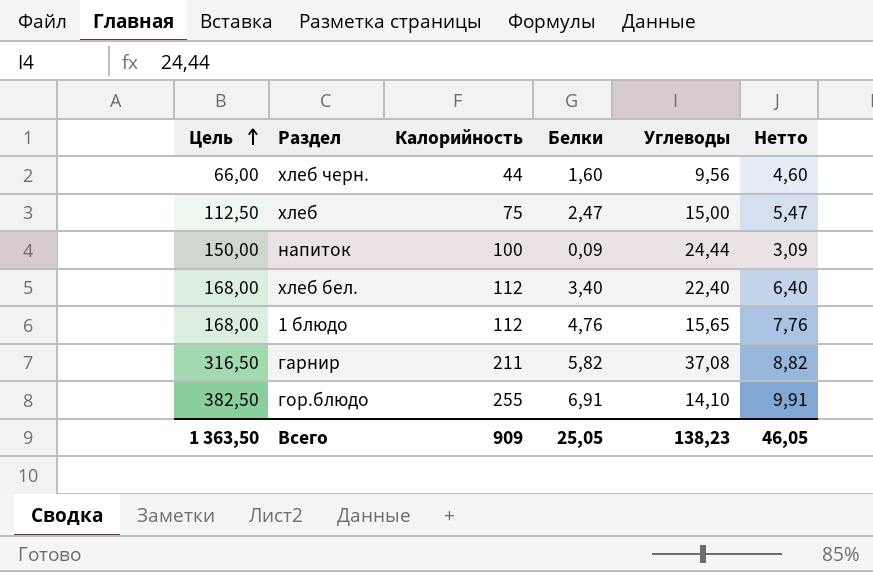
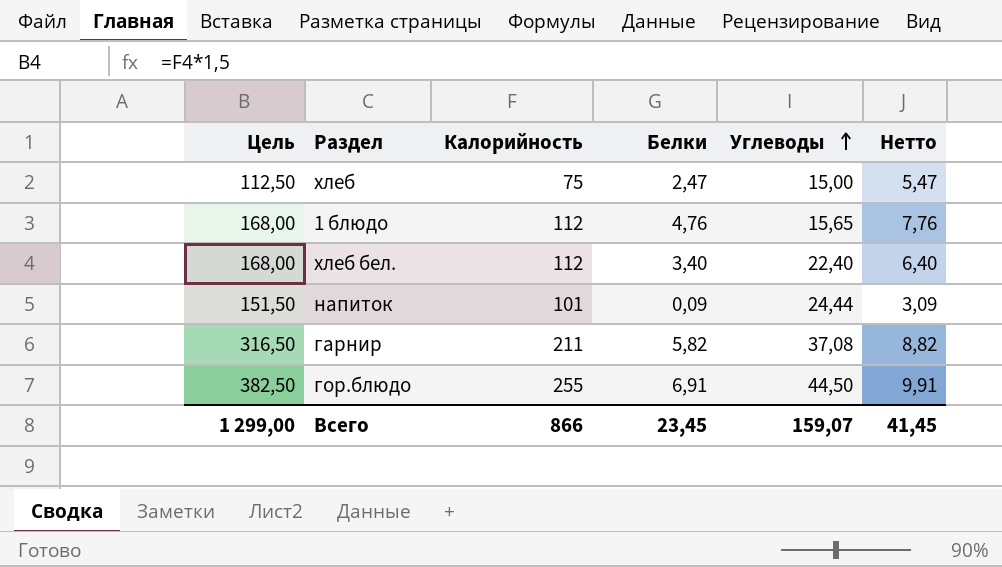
row order: Цель ascending -> Углеводы ascending
row хлеб черн.: 66,00 | 44 | 1,60 | 9,56 | 4,60 -> none
напиток | Цель: 150,00 -> 151,50
напиток | Калорийность: 100 -> 101
гор.блюдо | Углеводы: 14,10 -> 44,50
Всего | Цель: 1 363,50 -> 1 299,00
Всего | Калорийность: 909 -> 866
Всего | Белки: 25,05 -> 23,45
Всего | Углеводы: 138,23 -> 159,07
Всего | Нетто: 46,05 -> 41,45

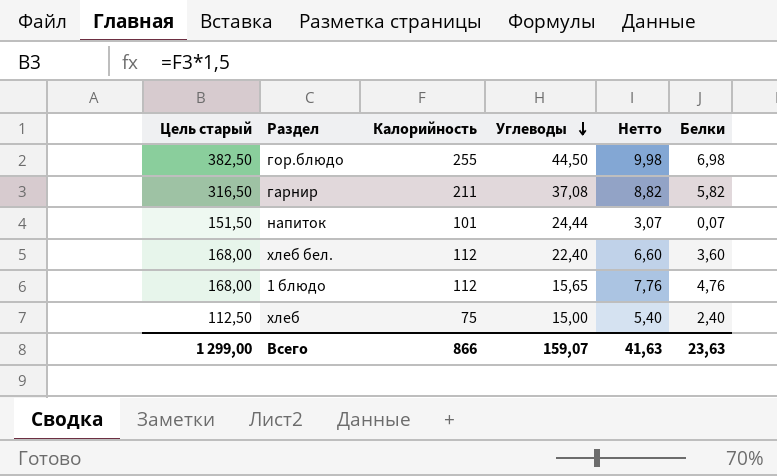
row order: Углеводы ascending -> Углеводы descending
column name: Цель -> Цель старый
column Белки | position: 4 -> 6
гор.блюдо | Нетто: 9,91 -> 9,98
гор.блюдо | Белки: 6,91 -> 6,98
напиток | Нетто: 3,09 -> 3,07
напиток | Белки: 0,09 -> 0,07
хлеб бел. | Нетто: 6,40 -> 6,60
хлеб бел. | Белки: 3,40 -> 3,60
хлеб | Нетто: 5,47 -> 5,40
хлеб | Белки: 2,47 -> 2,40
Всего | Нетто: 41,45 -> 41,63
Всего | Белки: 23,45 -> 23,63

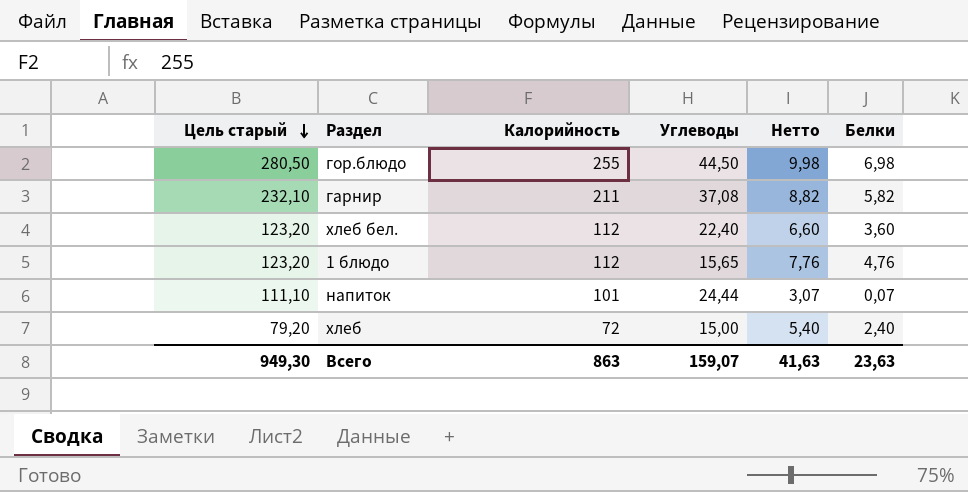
row order: Углеводы descending -> Цель старый descending
column Цель старый | formula: [Калорийность] * 1,5 -> [Калорийность] * 1,1
хлеб | Калорийность: 75 -> 72
Всего | Цель старый: 1 299,00 -> 949,30
Всего | Калорийность: 866 -> 863

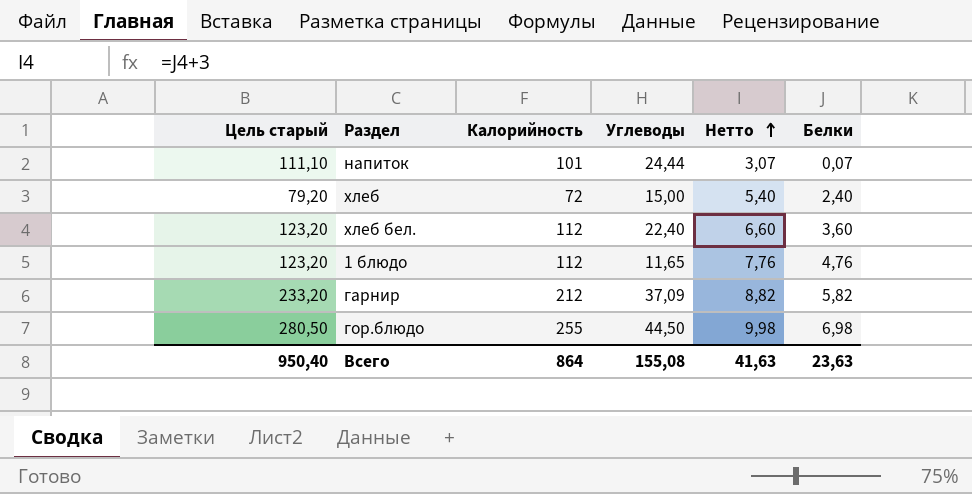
row order: Цель старый descending -> Нетто ascending
1 блюдо | Углеводы: 15,65 -> 11,65
гарнир | Цель старый: 232,10 -> 233,20
гарнир | Калорийность: 211 -> 212
гарнир | Углеводы: 37,08 -> 37,09
Всего | Цель старый: 949,30 -> 950,40
Всего | Калорийность: 863 -> 864
Всего | Углеводы: 159,07 -> 155,08

